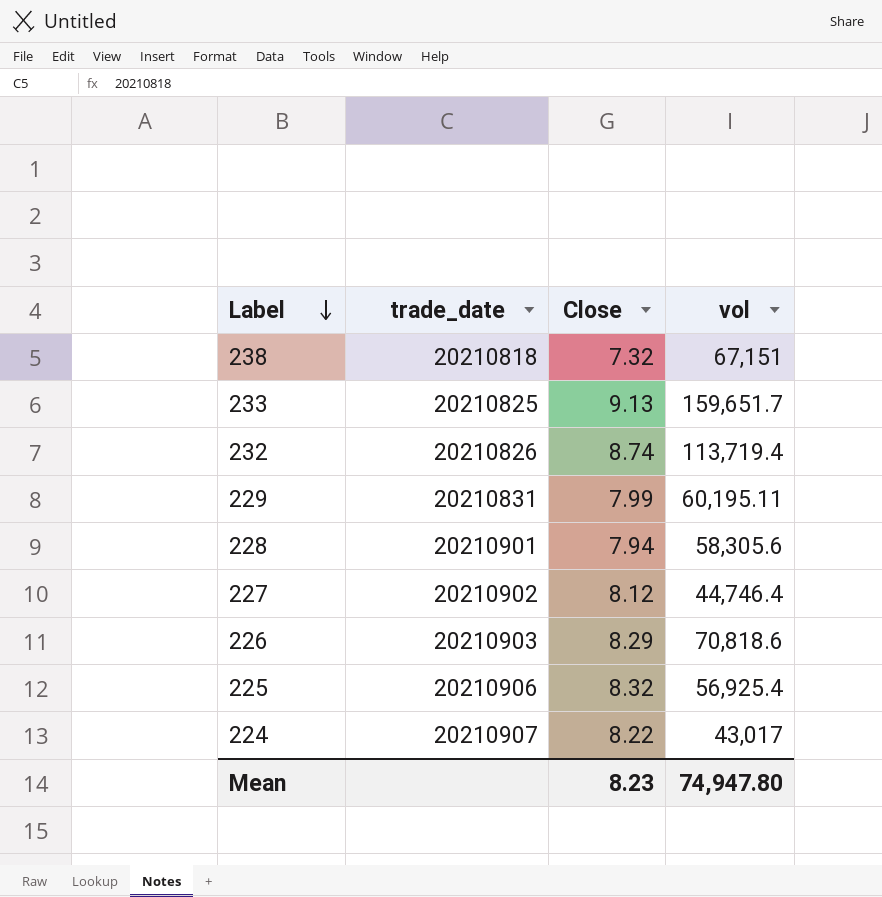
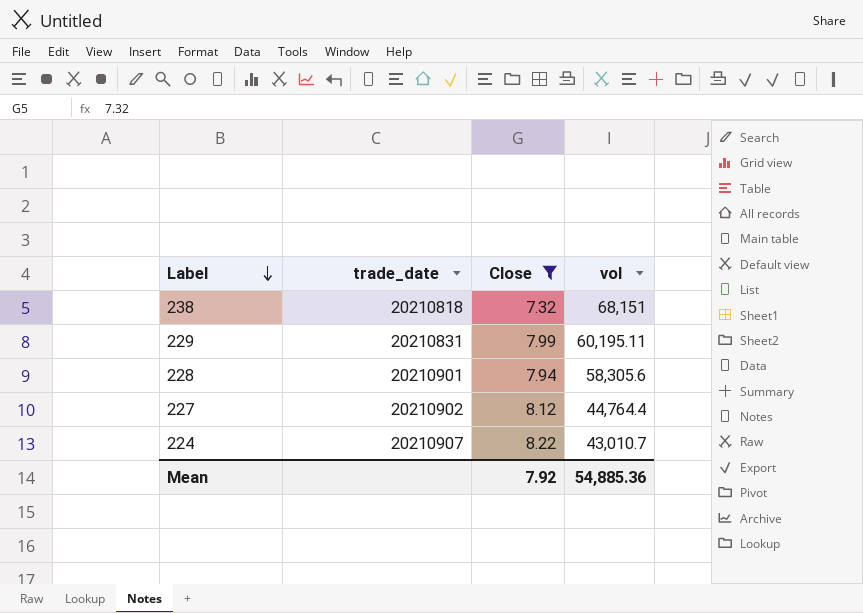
filter: none -> Close <= 8.22
238 | vol: 67,151 -> 68,151
227 | vol: 44,746.4 -> 44,764.4
224 | vol: 43,017 -> 43,010.7
Mean | Close: 8.23 -> 7.92
Mean | vol: 74,947.80 -> 54,885.36

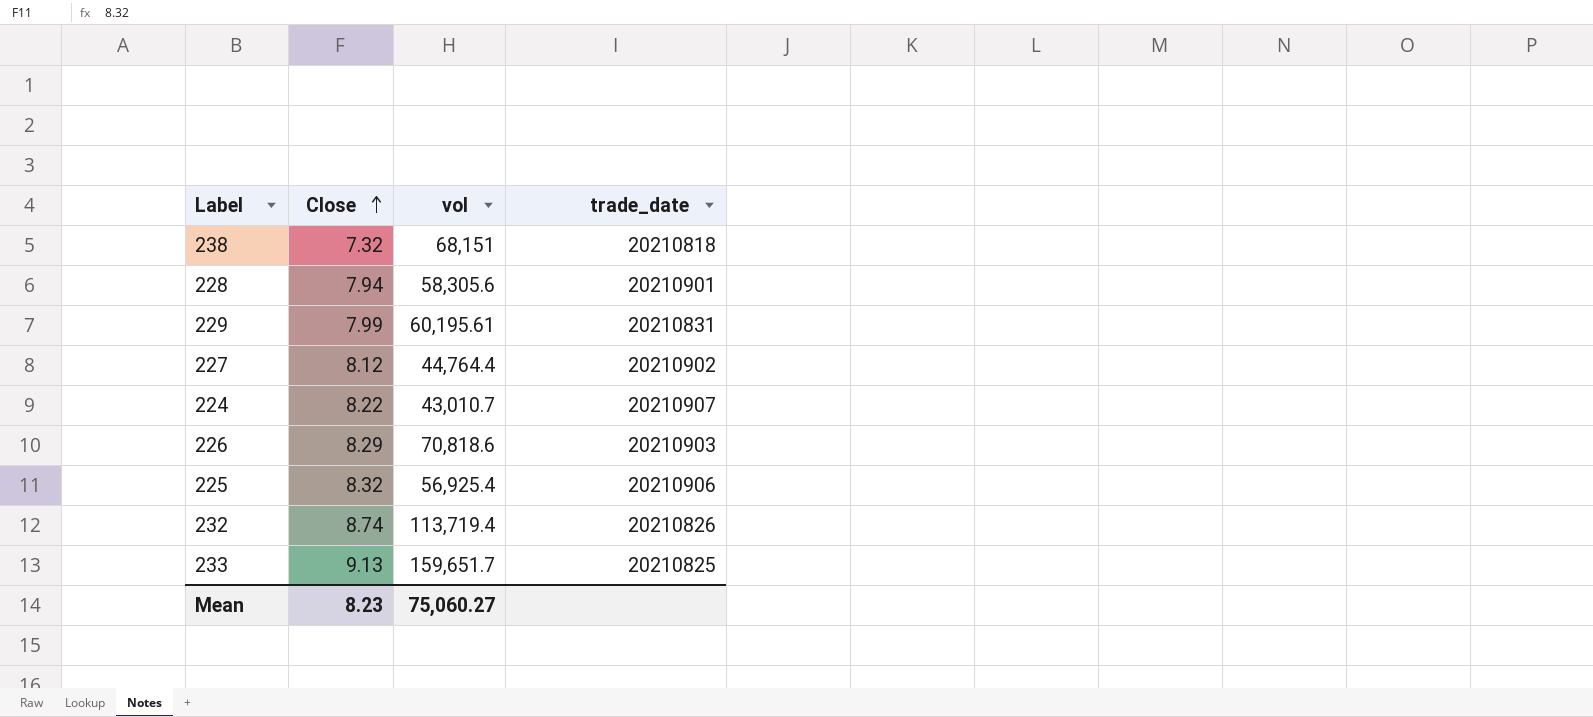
filter: Close <= 8.22 -> none
row order: Label descending -> Close ascending
column trade_date | position: 2 -> 4
229 | vol: 60,195.11 -> 60,195.61
Mean | Close: 7.92 -> 8.23
Mean | vol: 54,885.36 -> 75,060.27

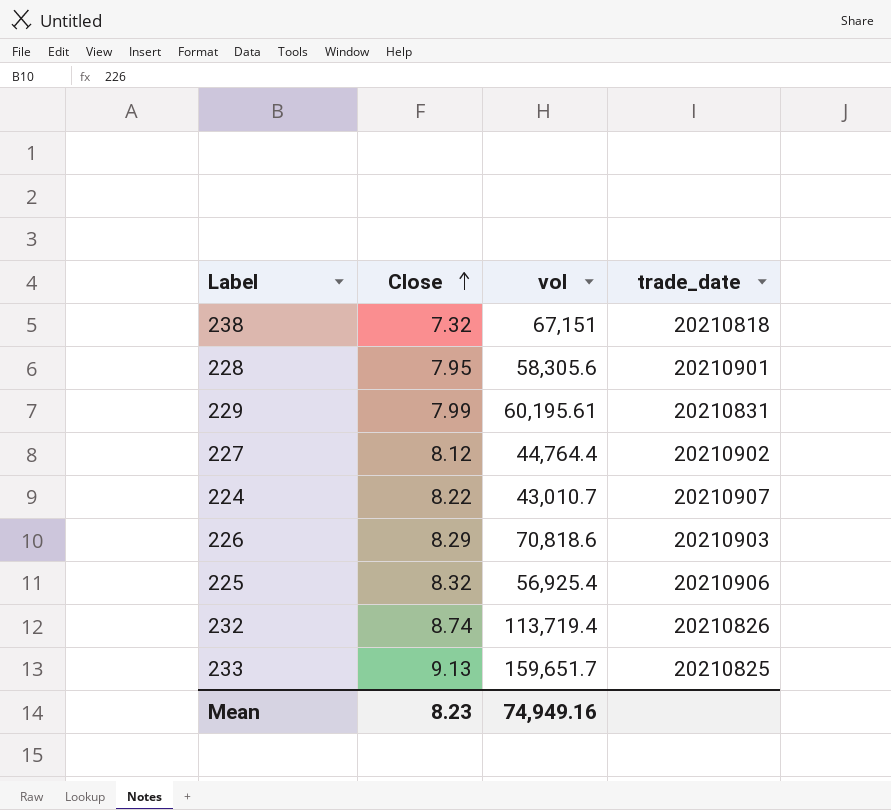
238 | vol: 68,151 -> 67,151
228 | Close: 7.94 -> 7.95
Mean | vol: 75,060.27 -> 74,949.16

